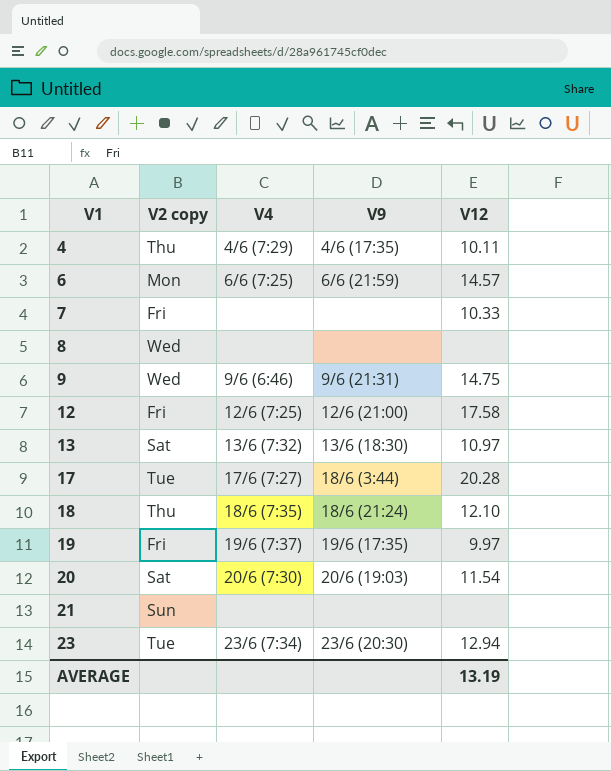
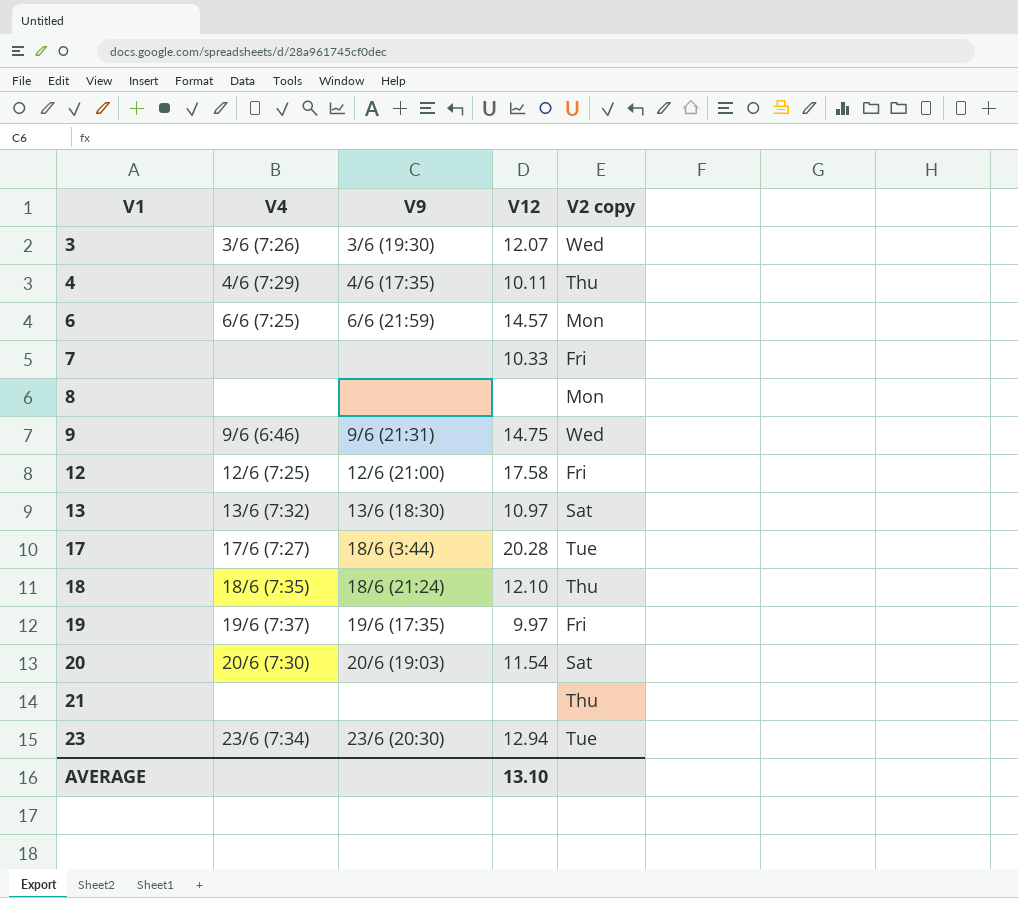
column V2 copy | position: 2 -> 5
row 3: none -> 3/6 (7:26) | 3/6 (19:30) | 12.07 | Wed
8 | V2 copy: Wed -> Mon
21 | V2 copy: Sun -> Thu
AVERAGE | V12: 13.19 -> 13.10

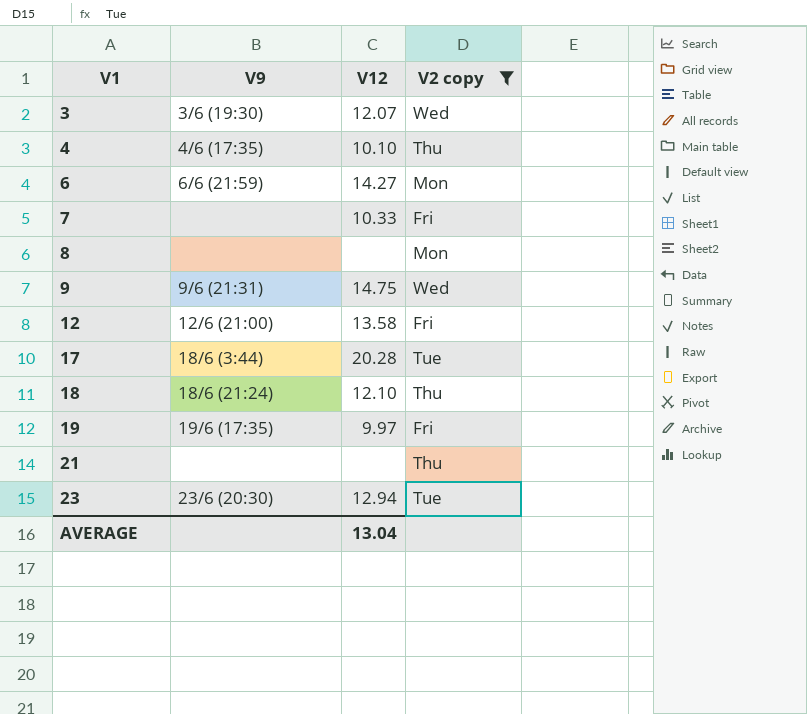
filter: none -> V2 copy != Sat
column V4 | position: 2 -> none
4 | V12: 10.11 -> 10.10
6 | V12: 14.57 -> 14.27
12 | V12: 17.58 -> 13.58
AVERAGE | V12: 13.10 -> 13.04

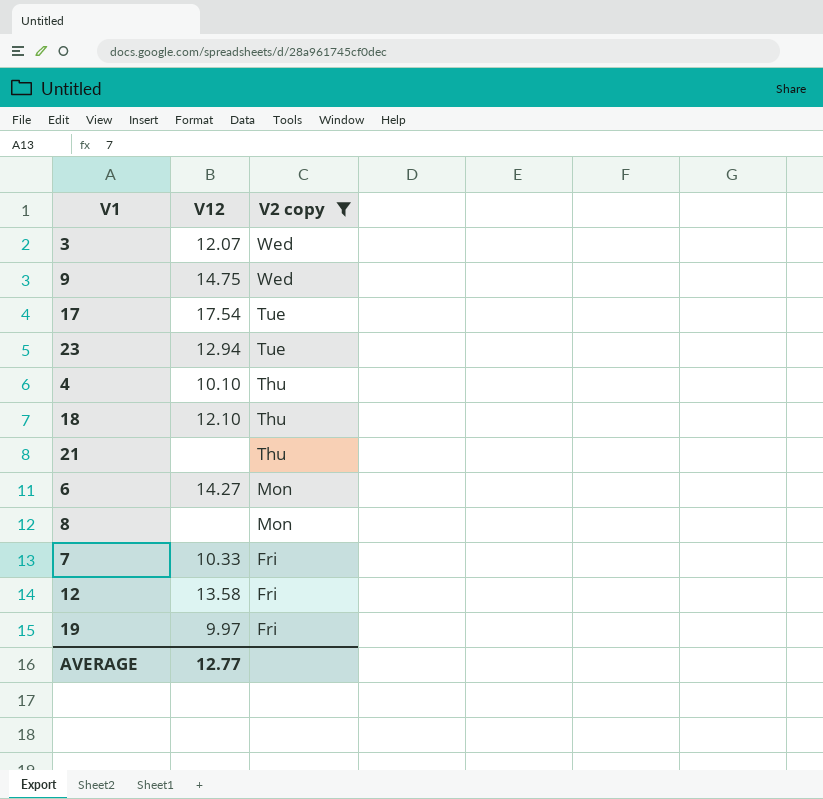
row order: V1 ascending -> V2 copy descending
column V9 | position: 2 -> none
17 | V12: 20.28 -> 17.54
AVERAGE | V12: 13.04 -> 12.77

